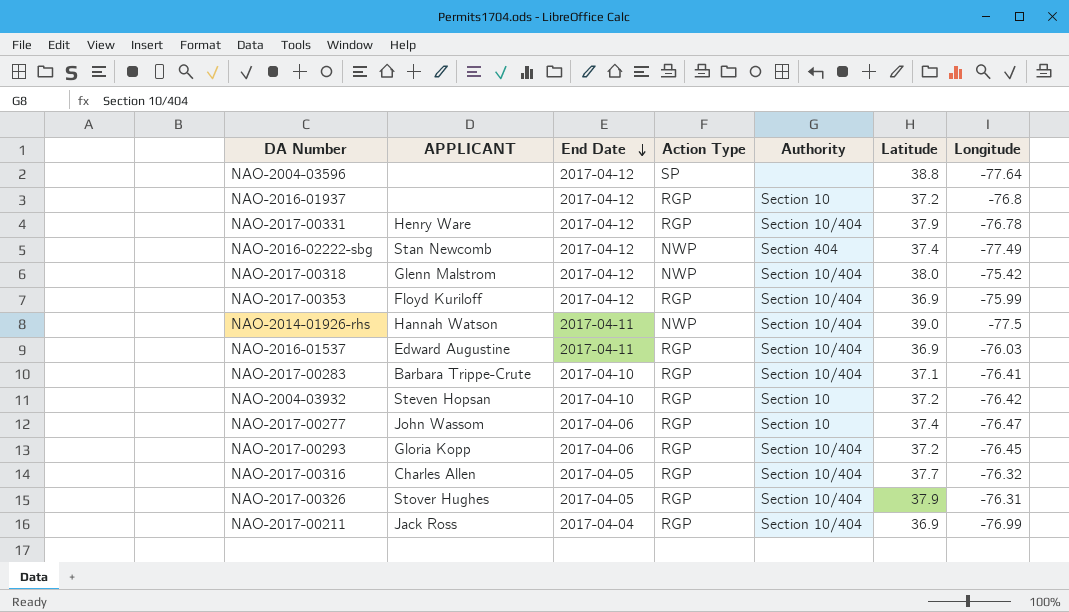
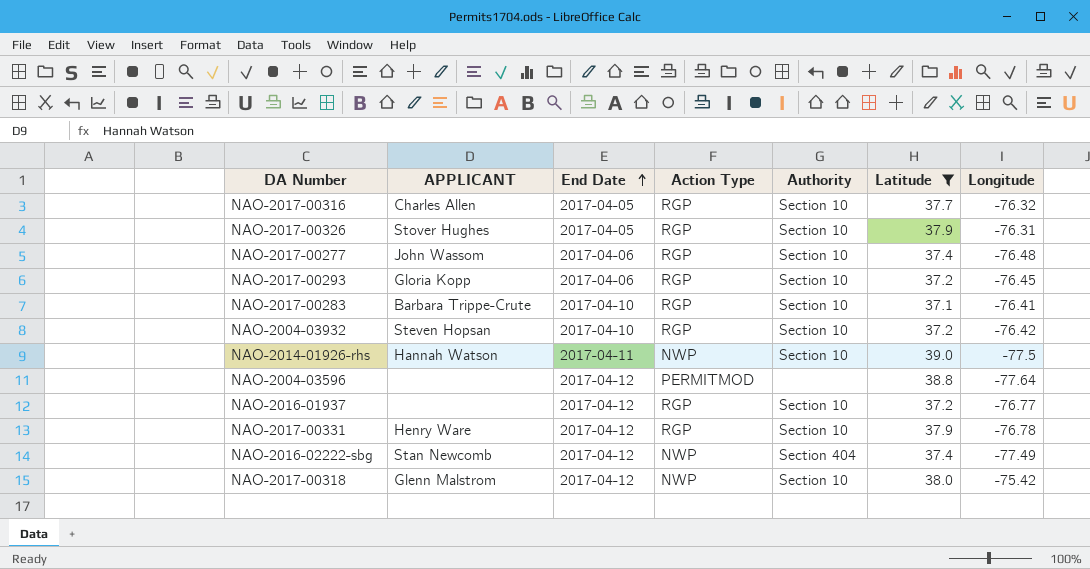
filter: none -> Latitude != 36.9
row order: End Date descending -> End Date ascending
NAO-2017-00316 | Authority: Section 10/404 -> Section 10
NAO-2017-00326 | Authority: Section 10/404 -> Section 10
NAO-2017-00277 | Longitude: -76.47 -> -76.48
NAO-2017-00293 | Authority: Section 10/404 -> Section 10
NAO-2017-00283 | Authority: Section 10/404 -> Section 10
NAO-2014-01926-rhs | Authority: Section 10/404 -> Section 10
NAO-2004-03596 | Action Type: SP -> PERMITMOD
NAO-2016-01937 | Longitude: -76.8 -> -76.77
NAO-2017-00331 | Authority: Section 10/404 -> Section 10
NAO-2017-00318 | Authority: Section 10/404 -> Section 10

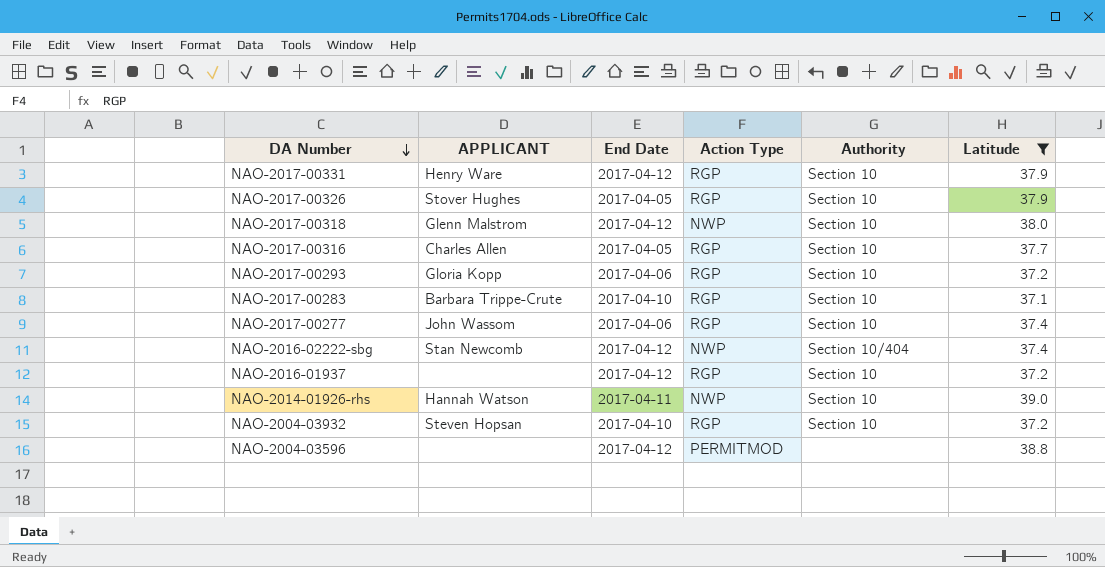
row order: End Date ascending -> DA Number descending
column Longitude | position: 7 -> none
NAO-2016-02222-sbg | Authority: Section 404 -> Section 10/404

